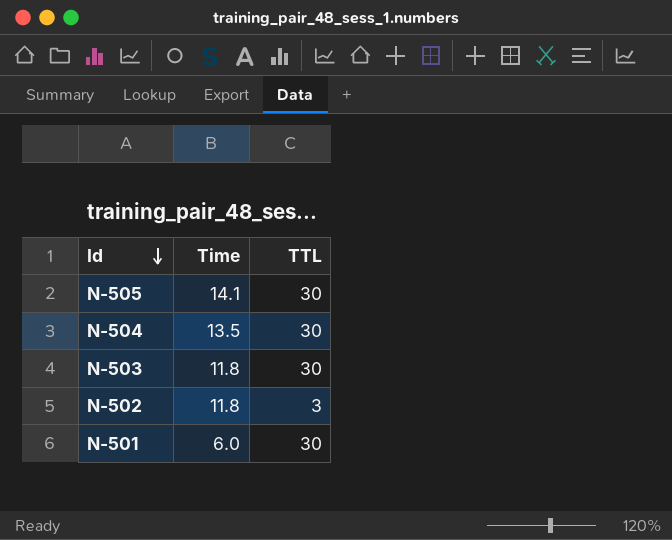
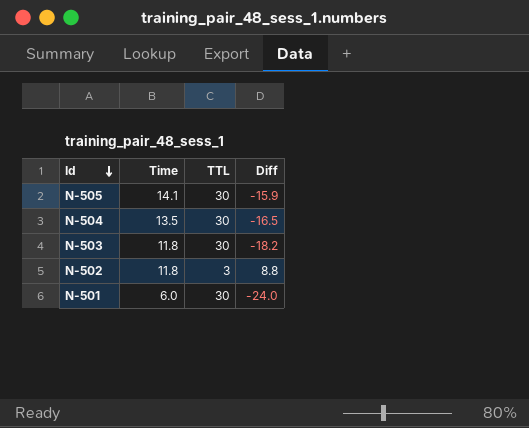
column Diff | formula: none -> [Time] - [TTL]

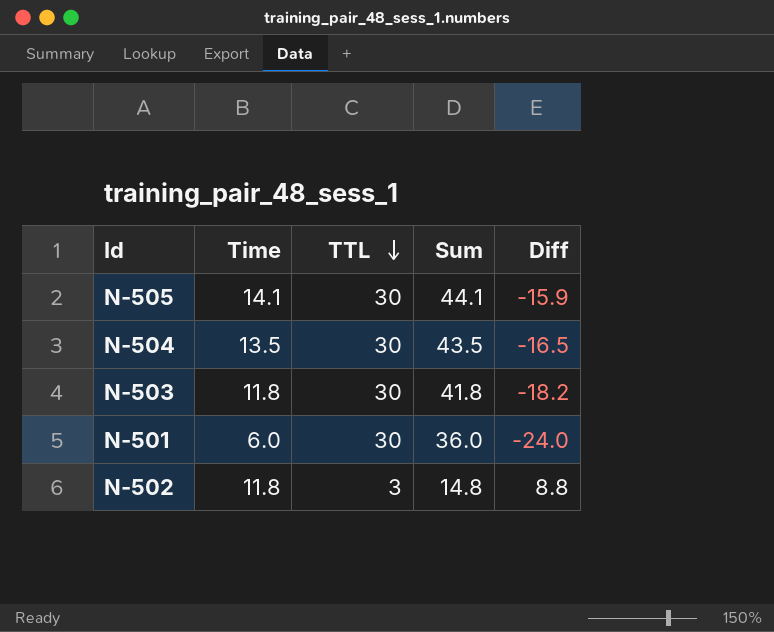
row order: Id descending -> TTL descending
column Sum | formula: none -> [Time] + [TTL]

